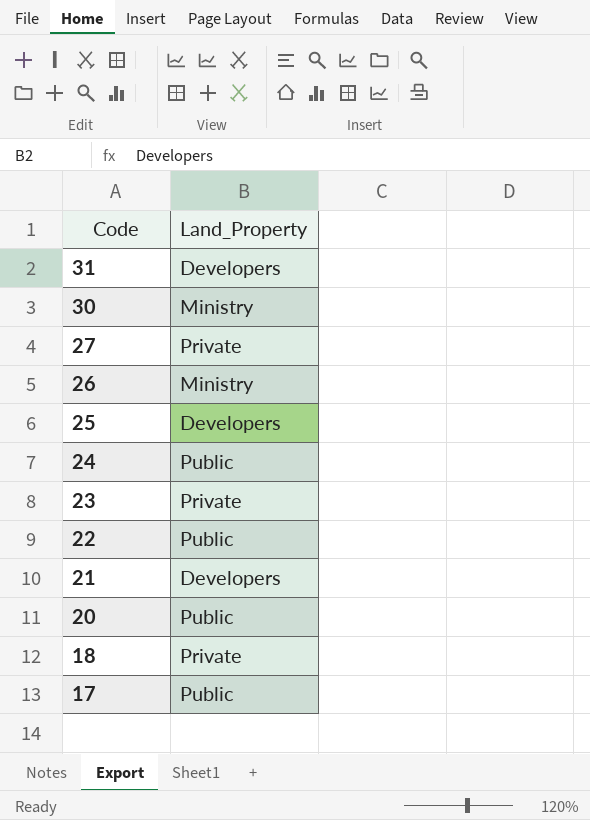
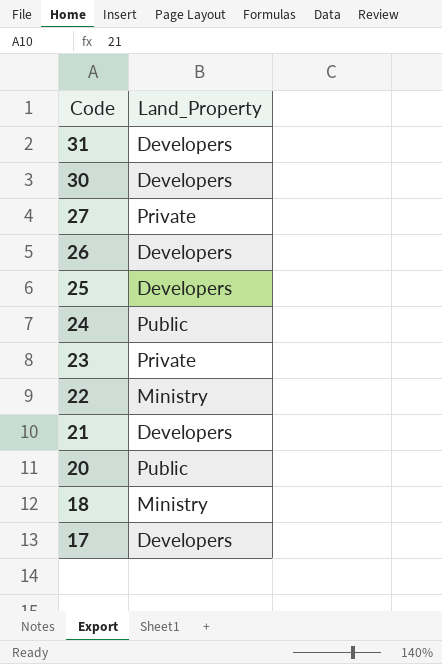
30 | Land_Property: Ministry -> Developers
26 | Land_Property: Ministry -> Developers
22 | Land_Property: Public -> Ministry
18 | Land_Property: Private -> Ministry
17 | Land_Property: Public -> Developers

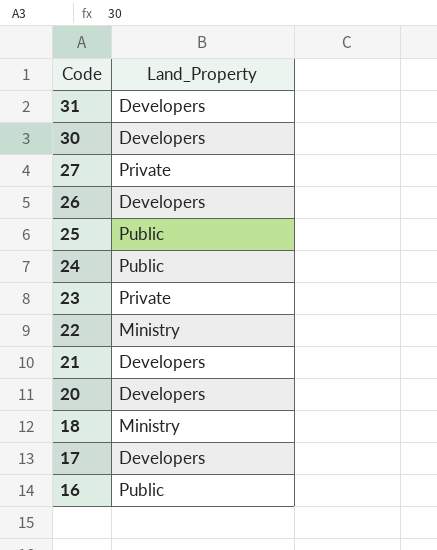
25 | Land_Property: Developers -> Public
20 | Land_Property: Public -> Developers
row 16: none -> Public

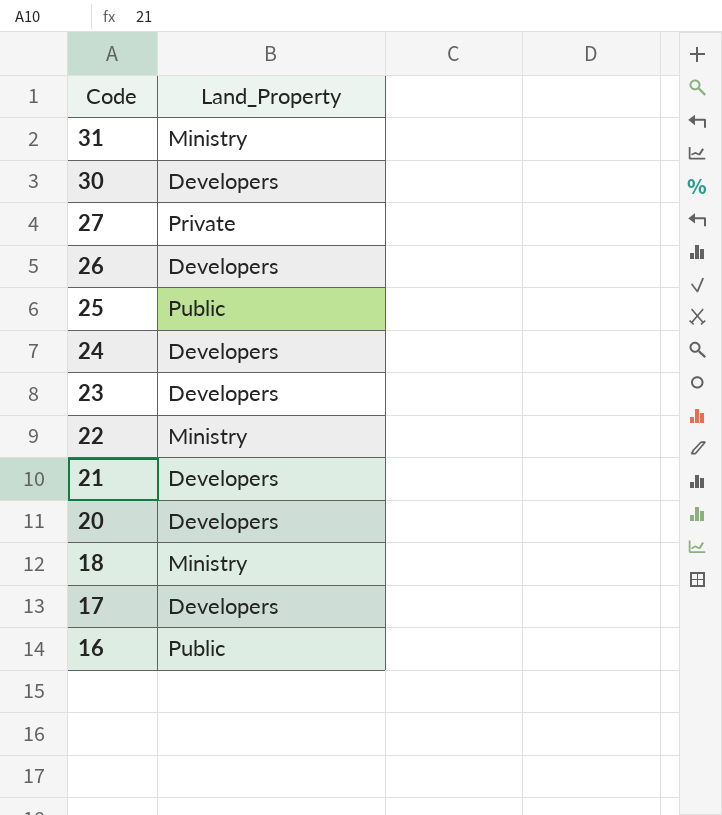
31 | Land_Property: Developers -> Ministry
24 | Land_Property: Public -> Developers
23 | Land_Property: Private -> Developers

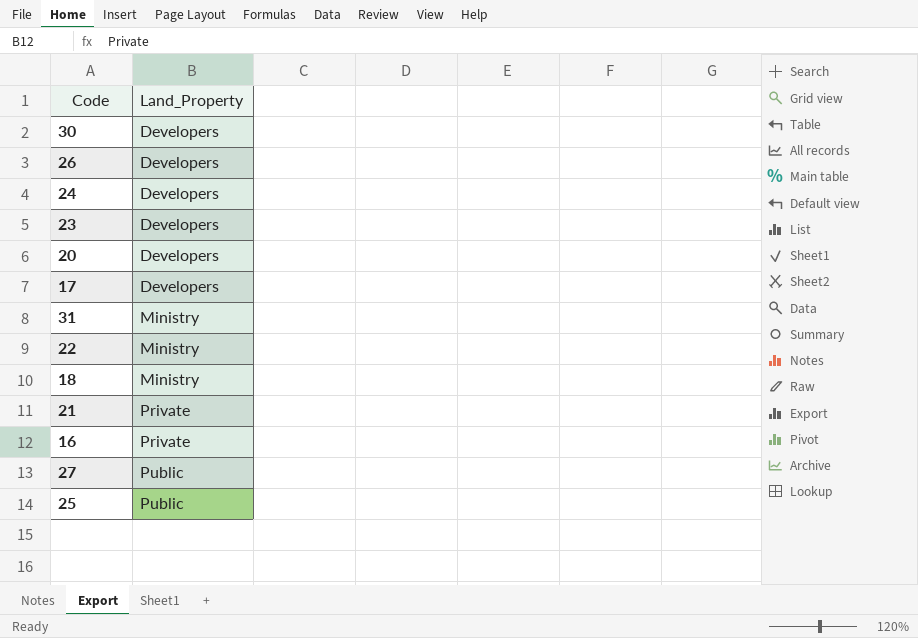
row order: Code descending -> Land_Property ascending
21 | Land_Property: Developers -> Private
16 | Land_Property: Public -> Private
27 | Land_Property: Private -> Public

